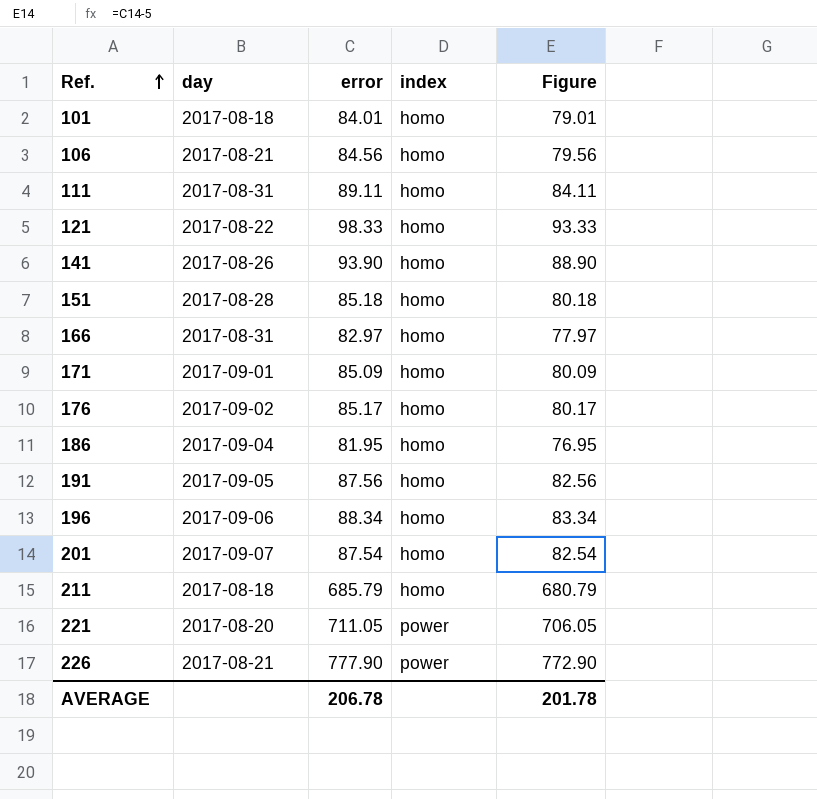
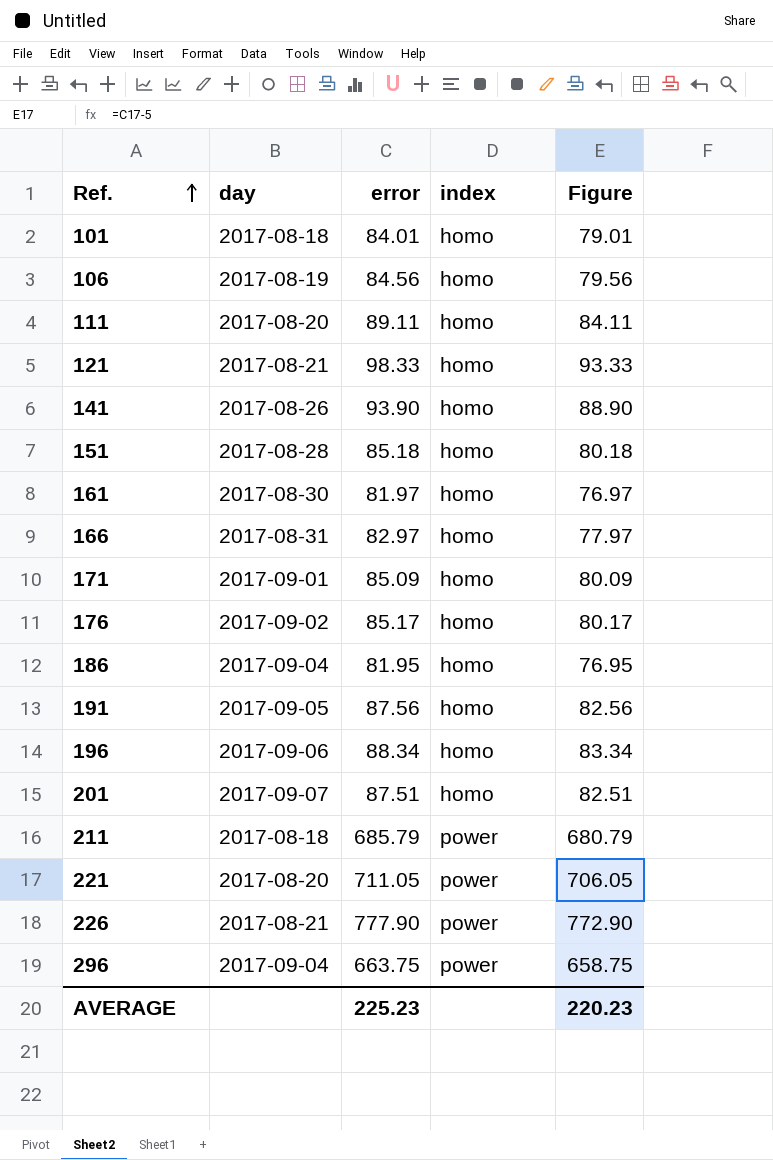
106 | day: 2017-08-21 -> 2017-08-19
111 | day: 2017-08-31 -> 2017-08-20
121 | day: 2017-08-22 -> 2017-08-21
row 161: none -> 2017-08-30 | 81.97 | homo | 76.97
201 | error: 87.54 -> 87.51
201 | Figure: 82.54 -> 82.51
211 | index: homo -> power
row 296: none -> 2017-09-04 | 663.75 | power | 658.75
AVERAGE | error: 206.78 -> 225.23
AVERAGE | Figure: 201.78 -> 220.23

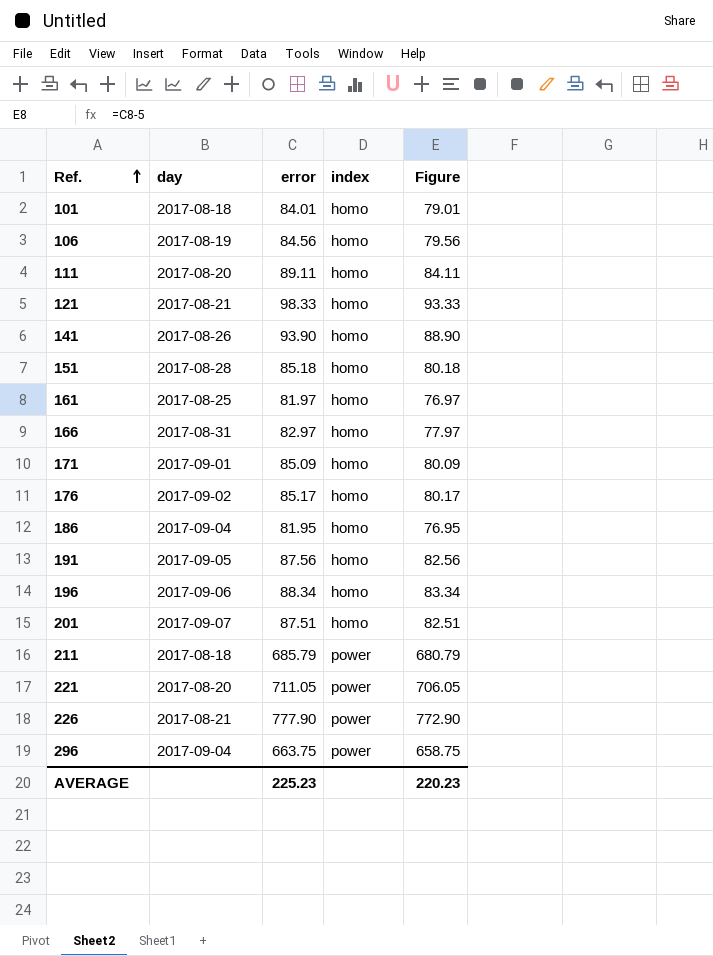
161 | day: 2017-08-30 -> 2017-08-25

